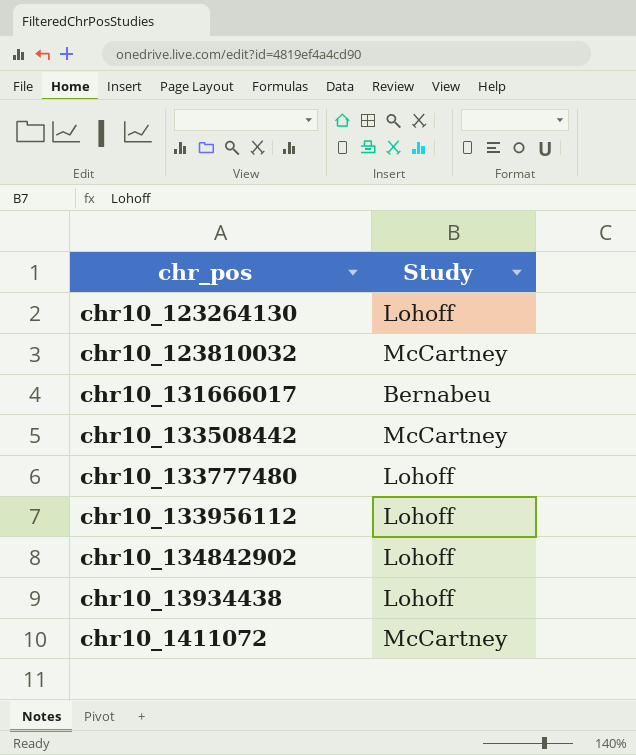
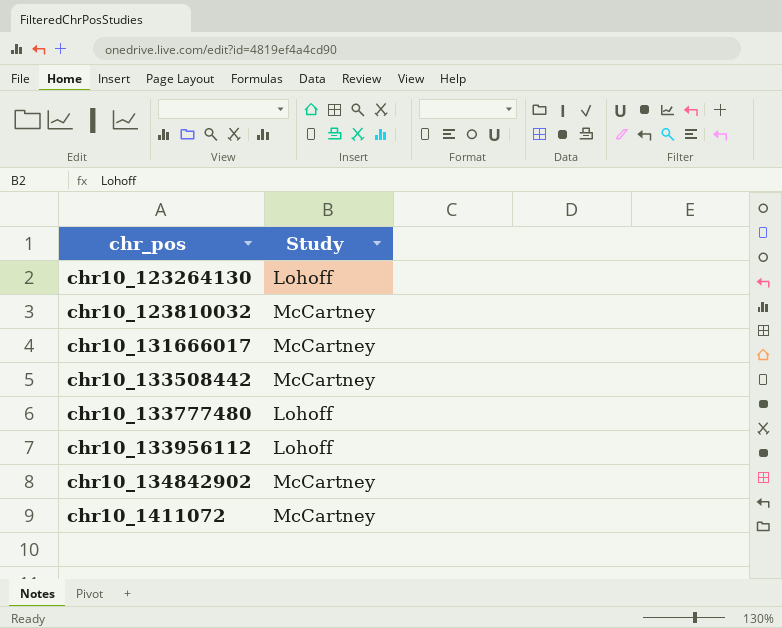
row chr10_13934438: Lohoff -> none
chr10_131666017 | Study: Bernabeu -> McCartney
chr10_134842902 | Study: Lohoff -> McCartney

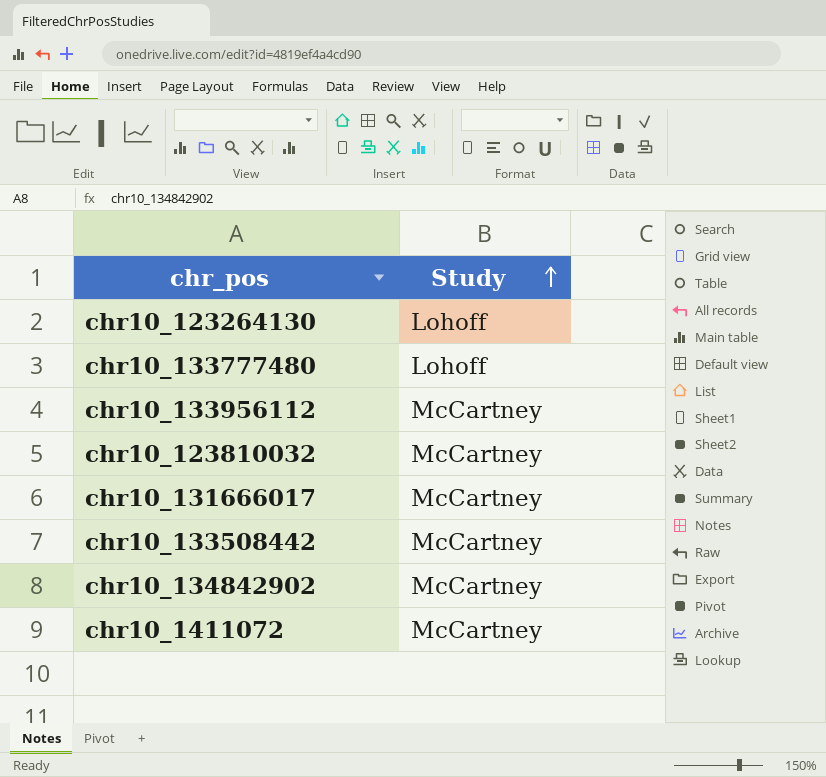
row order: none -> Study ascending
chr10_133956112 | Study: Lohoff -> McCartney

